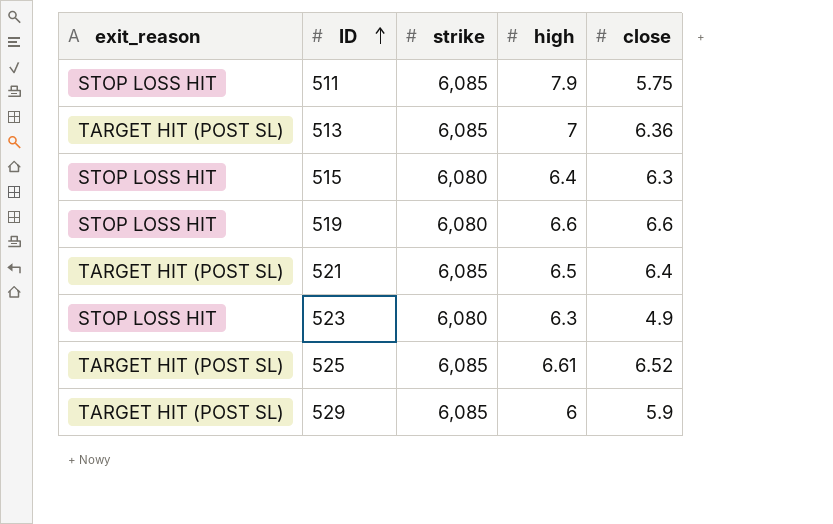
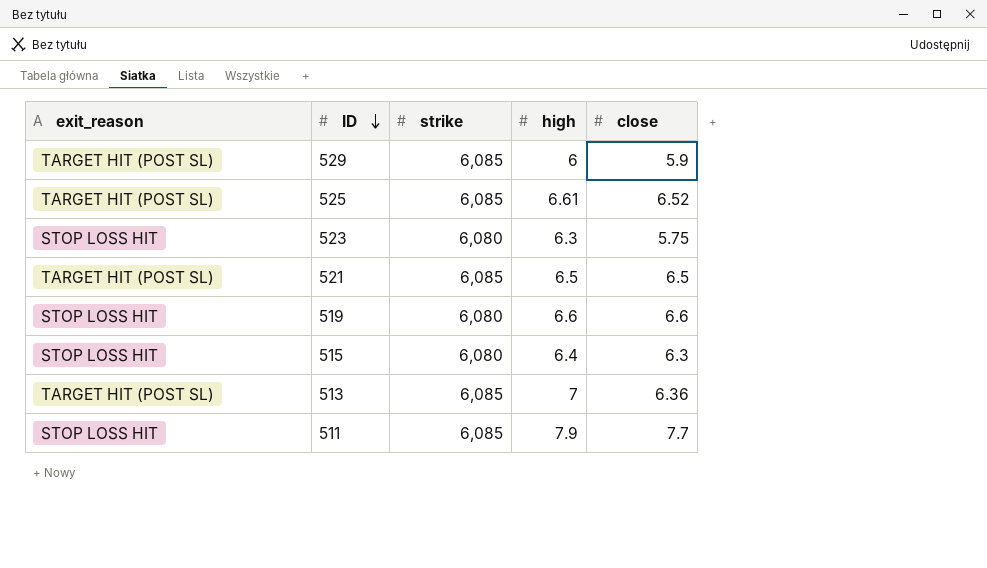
row order: ID ascending -> ID descending
523 | close: 4.9 -> 5.75
521 | close: 6.4 -> 6.5
511 | close: 5.75 -> 7.7

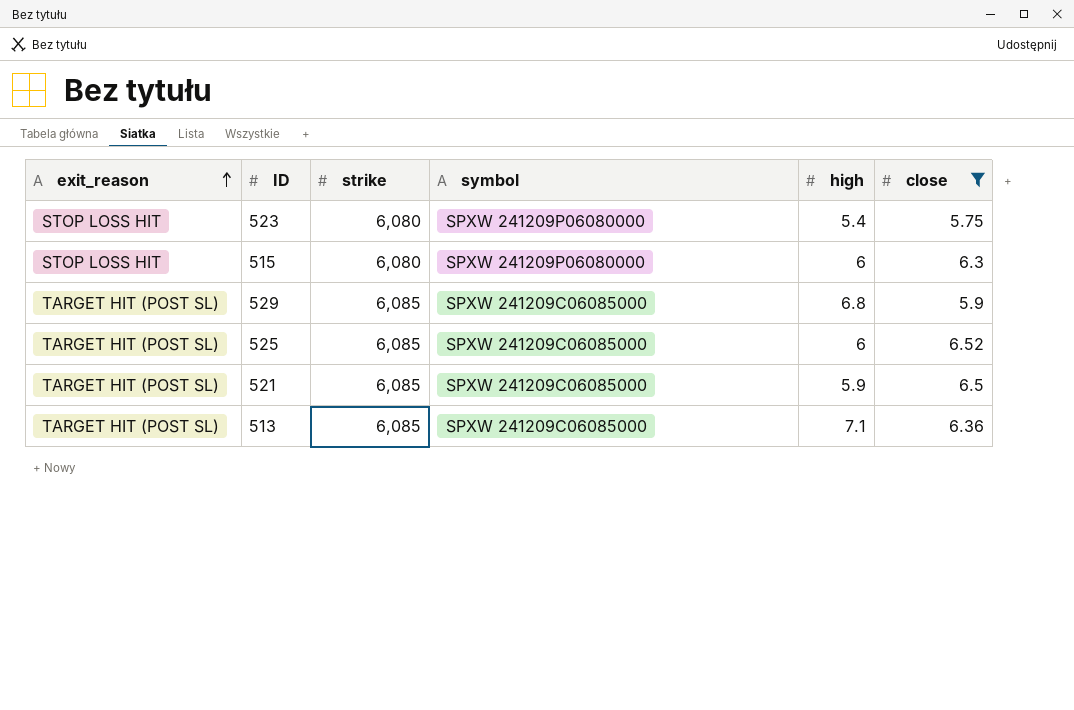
filter: none -> close <= 6.52
row order: ID descending -> exit_reason ascending
column symbol | position: none -> 4
523 | high: 6.3 -> 5.4
515 | high: 6.4 -> 6
529 | high: 6 -> 6.8
525 | high: 6.61 -> 6
521 | high: 6.5 -> 5.9
513 | high: 7 -> 7.1

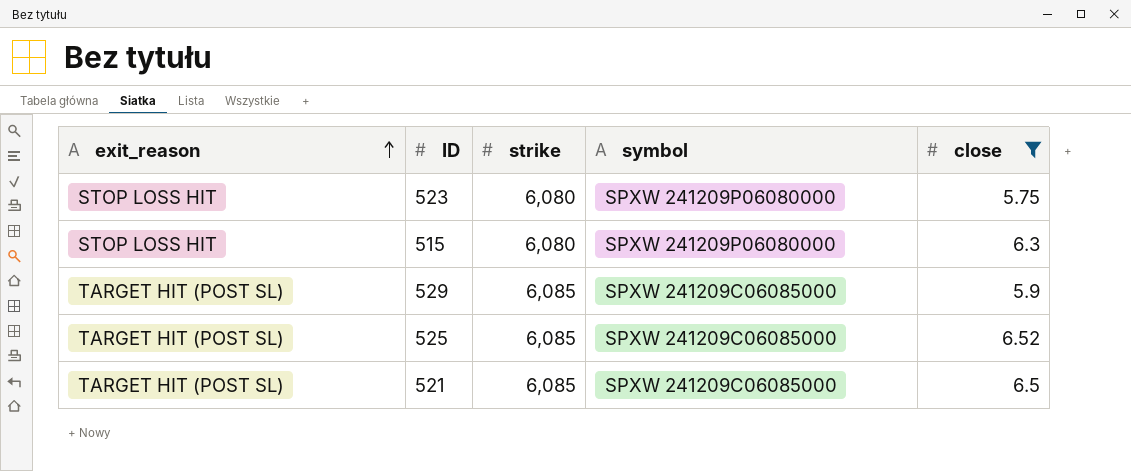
column high | position: 5 -> none
row 513: TARGET HIT (POST SL) | 6,085 | SPXW 241209C06085000 | 7.1 | 6.36 -> none

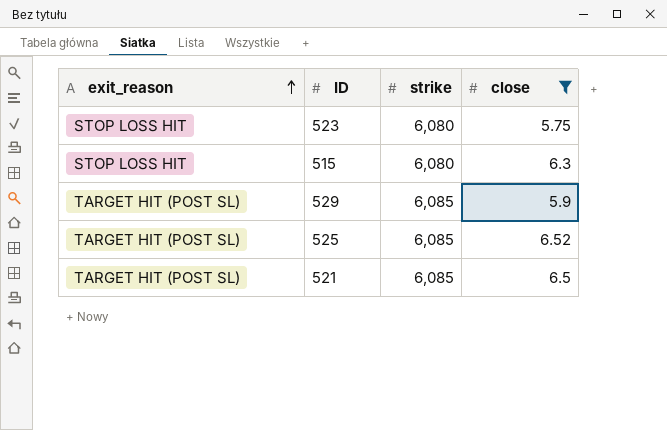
column symbol | position: 4 -> none

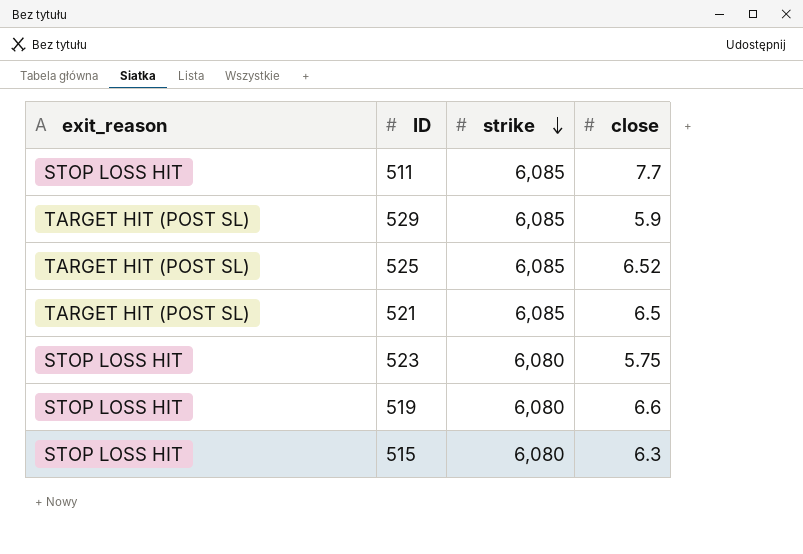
filter: close <= 6.52 -> none
row order: exit_reason ascending -> strike descending

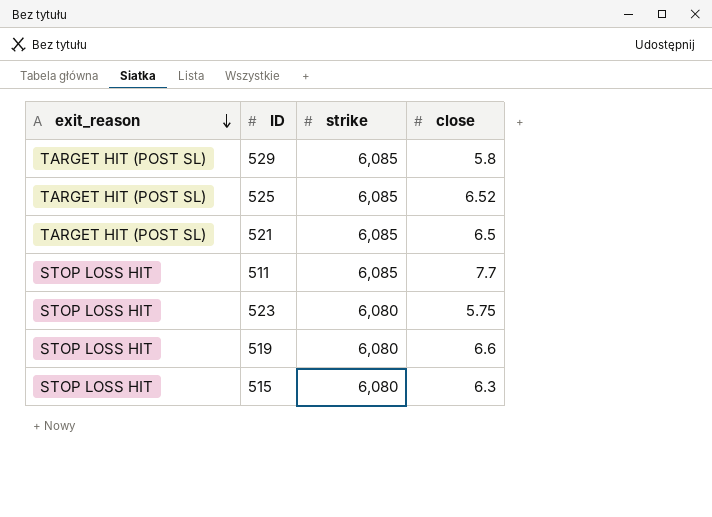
row order: strike descending -> exit_reason descending
529 | close: 5.9 -> 5.8

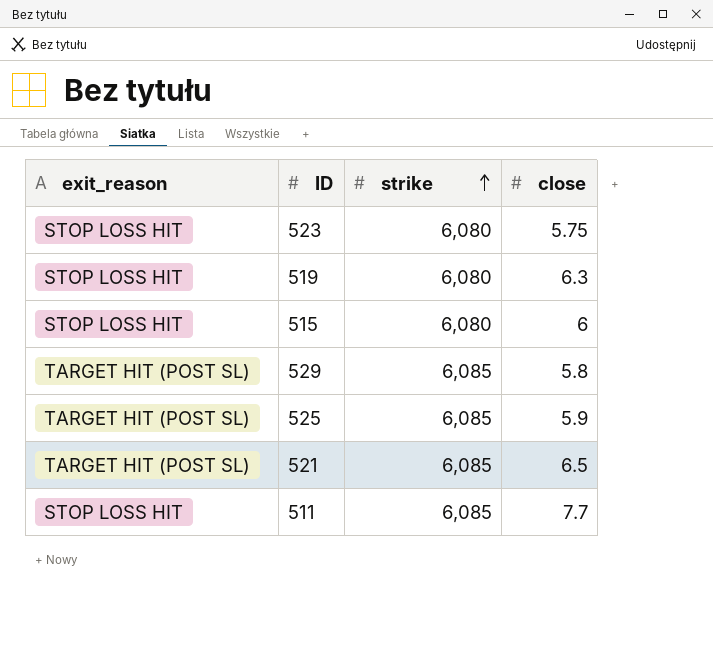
row order: exit_reason descending -> strike ascending
519 | close: 6.6 -> 6.3
515 | close: 6.3 -> 6
525 | close: 6.52 -> 5.9

